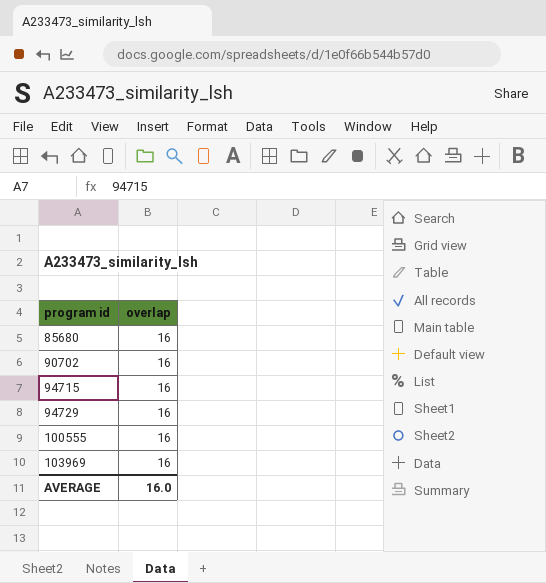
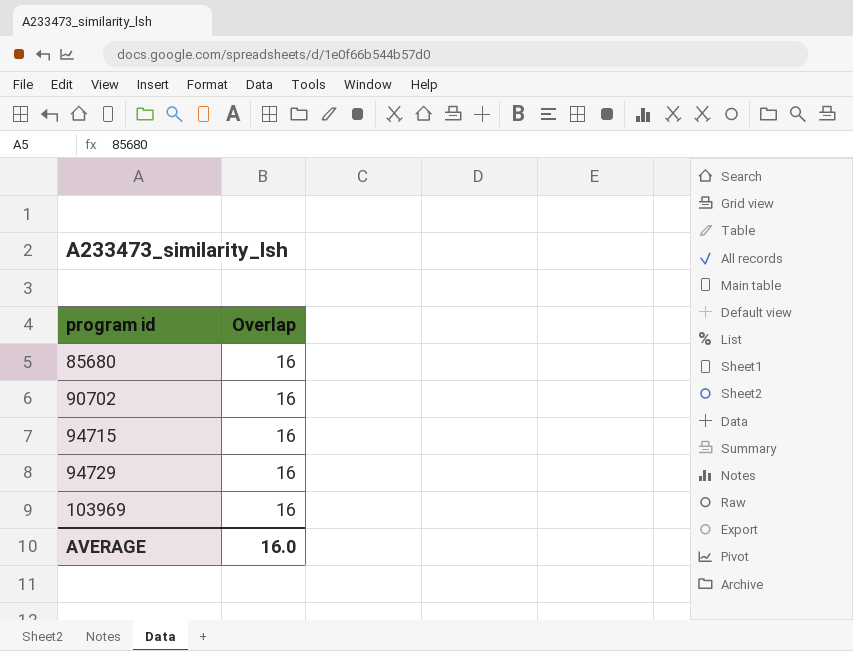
column name: overlap -> Overlap
row 100555: 16 -> none

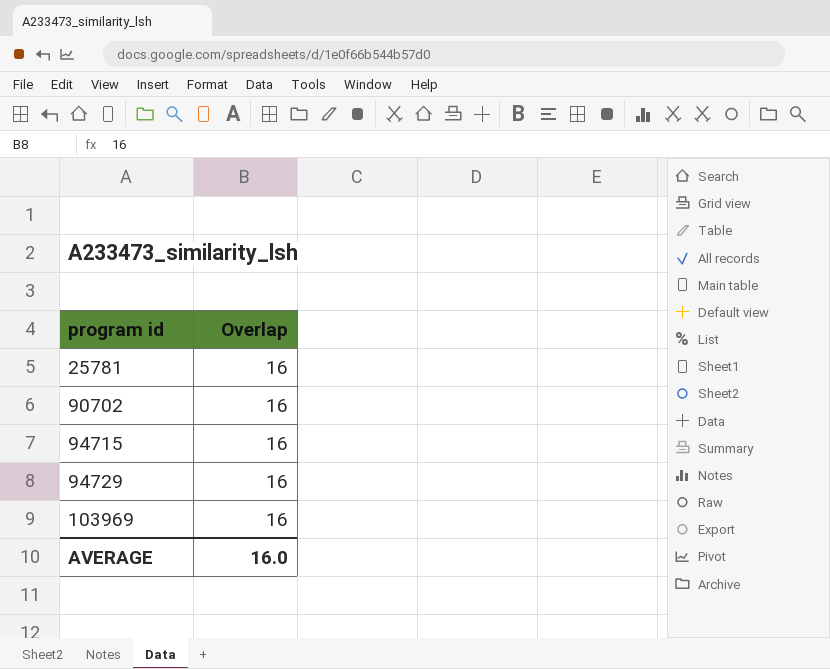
row 85680: 16 -> none
row 25781: none -> 16

